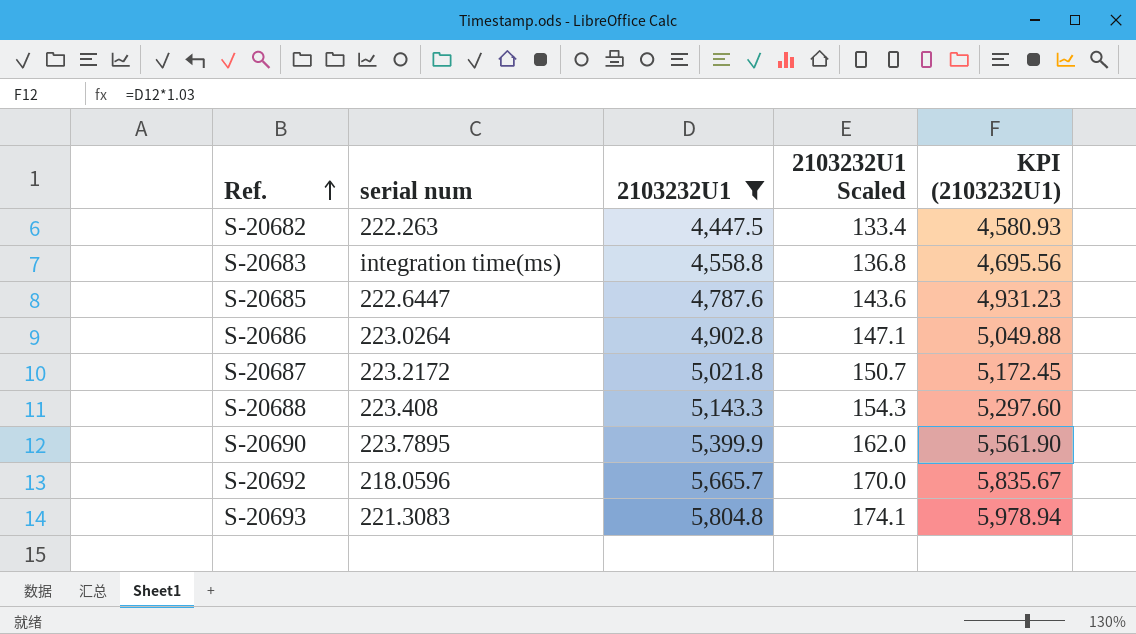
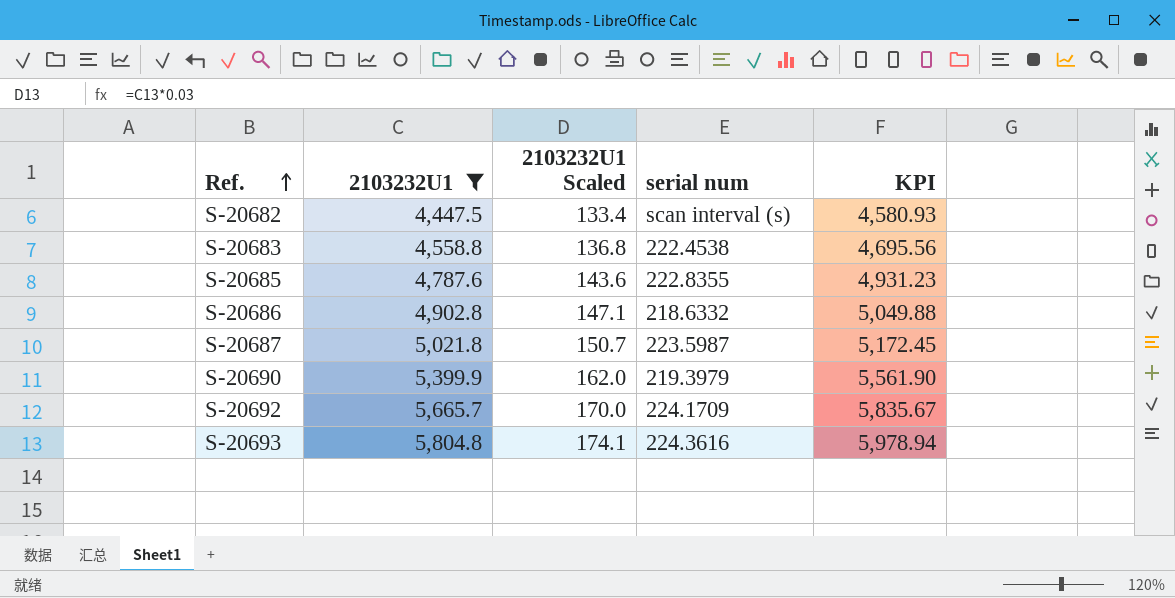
column serial num | position: 2 -> 4
column name: KPI (2103232U1) -> KPI
row S-20688: 223.408 | 5,143.3 | 154.3 | 5,297.60 -> none
S-20682 | serial num: 222.263 -> scan interval (s)
S-20683 | serial num: integration time(ms) -> 222.4538
S-20685 | serial num: 222.6447 -> 222.8355
S-20686 | serial num: 223.0264 -> 218.6332
S-20687 | serial num: 223.2172 -> 223.5987
S-20690 | serial num: 223.7895 -> 219.3979
S-20692 | serial num: 218.0596 -> 224.1709
S-20693 | serial num: 221.3083 -> 224.3616

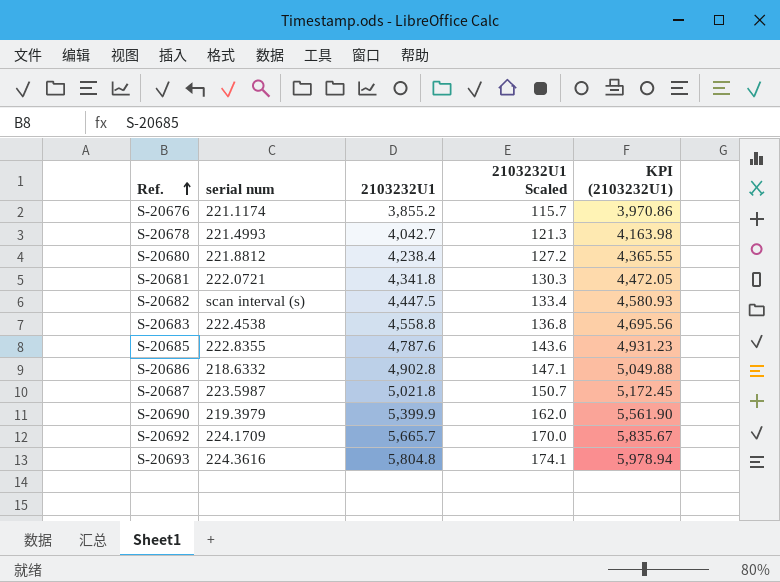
filter: 2103232U1 >= 4,447.5 -> none
column serial num | position: 4 -> 2
column name: KPI -> KPI (2103232U1)

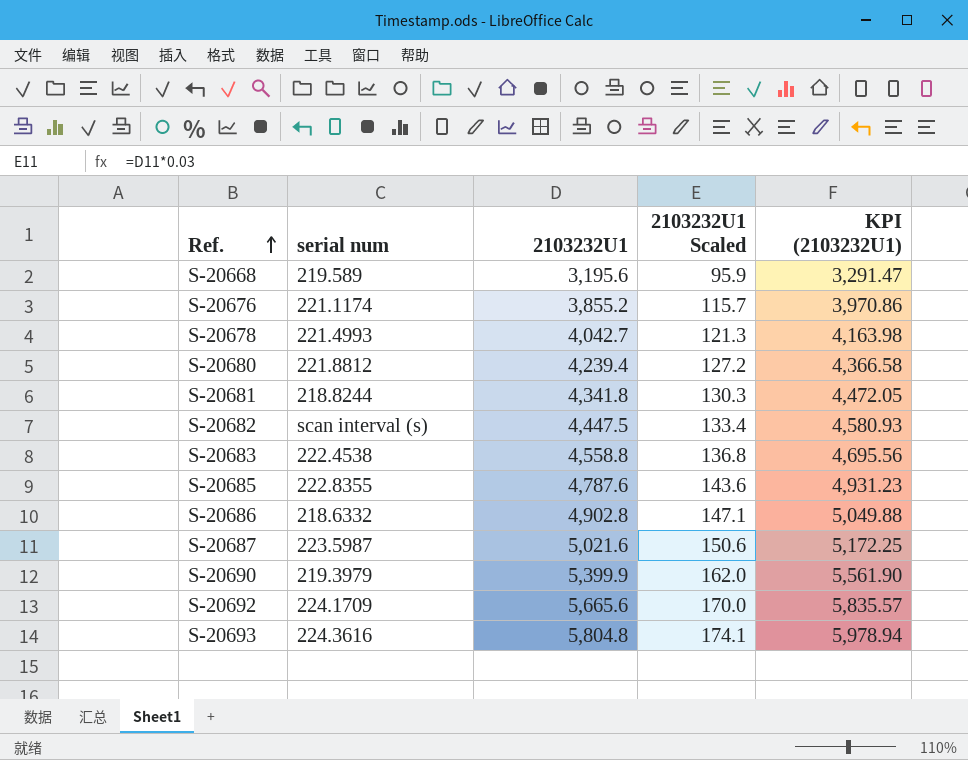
row S-20668: none -> 219.589 | 3,195.6 | 95.9 | 3,291.47
S-20680 | 2103232U1: 4,238.4 -> 4,239.4
S-20680 | KPI (2103232U1): 4,365.55 -> 4,366.58
S-20681 | serial num: 222.0721 -> 218.8244
S-20687 | 2103232U1: 5,021.8 -> 5,021.6
S-20687 | 2103232U1 Scaled: 150.7 -> 150.6
S-20687 | KPI (2103232U1): 5,172.45 -> 5,172.25
S-20692 | 2103232U1: 5,665.7 -> 5,665.6
S-20692 | KPI (2103232U1): 5,835.67 -> 5,835.57

